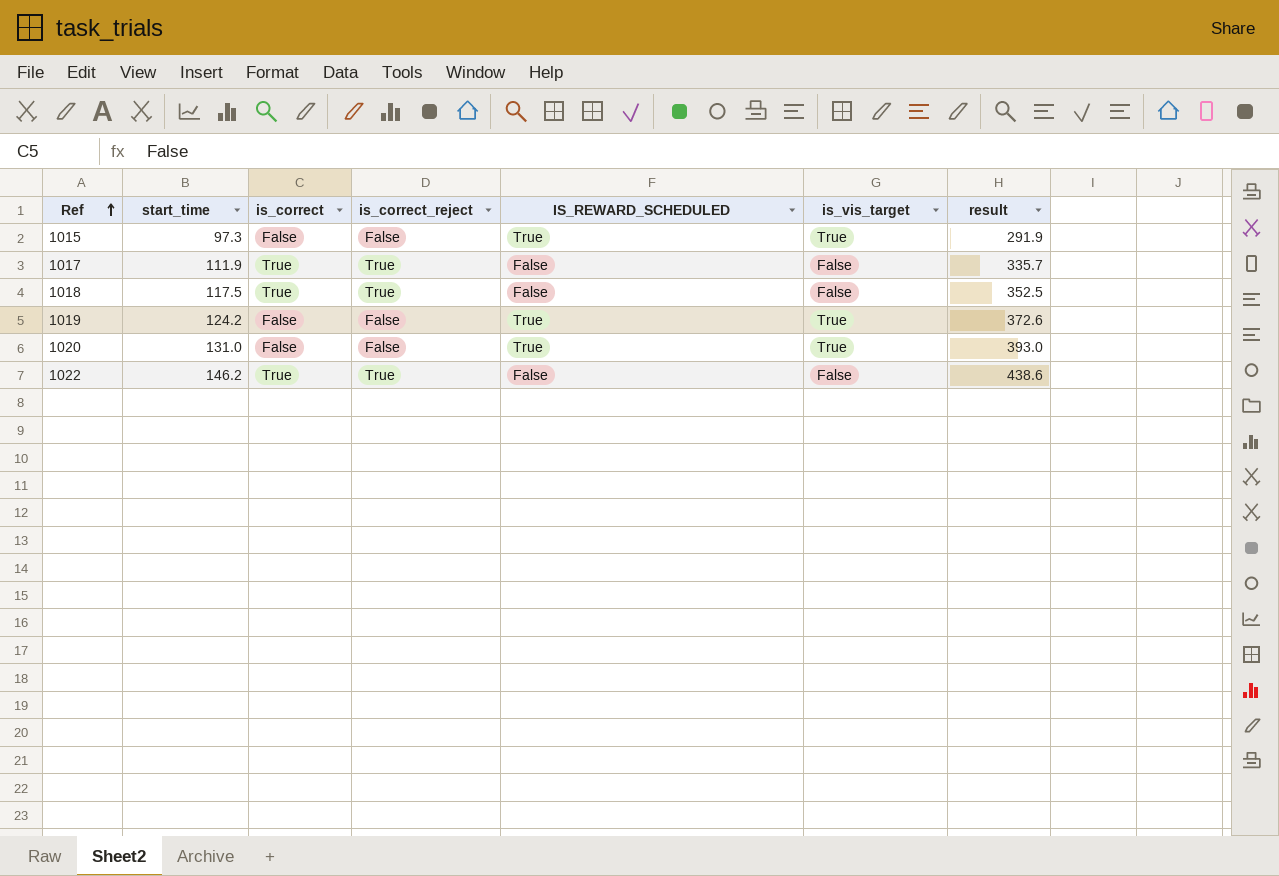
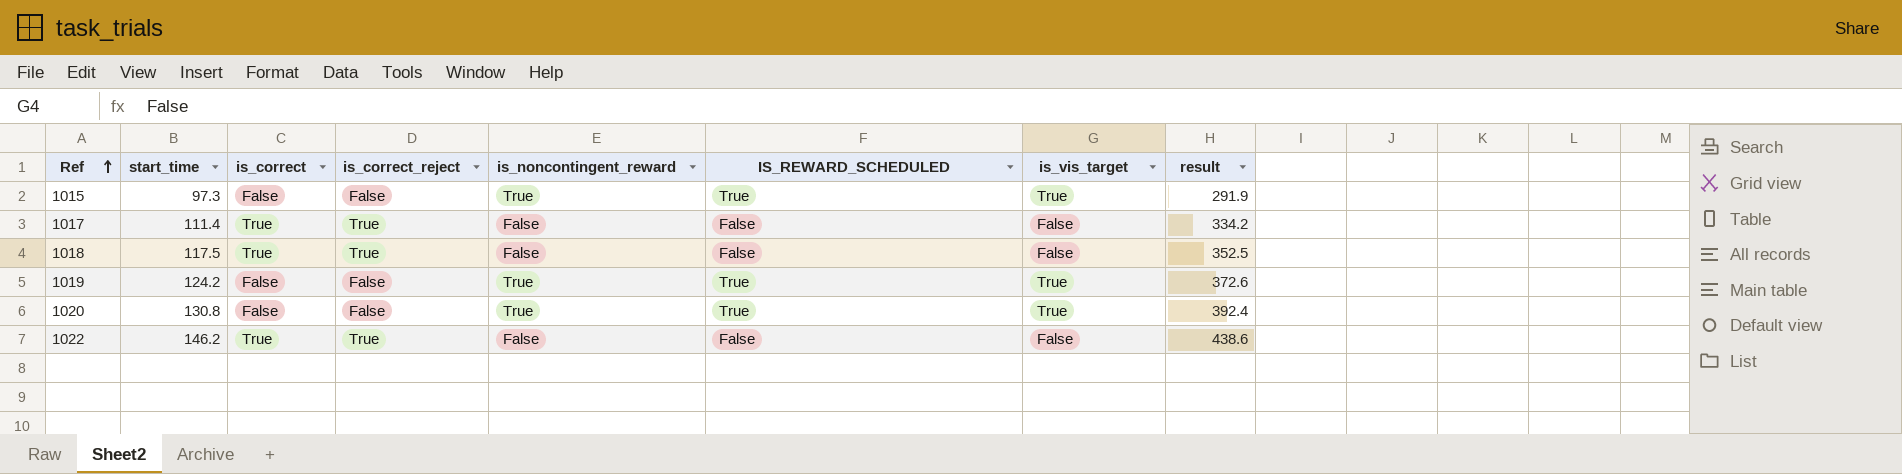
column is_noncontingent_reward | position: none -> 5
1017 | start_time: 111.9 -> 111.4
1017 | result: 335.7 -> 334.2
1020 | start_time: 131.0 -> 130.8
1020 | result: 393.0 -> 392.4

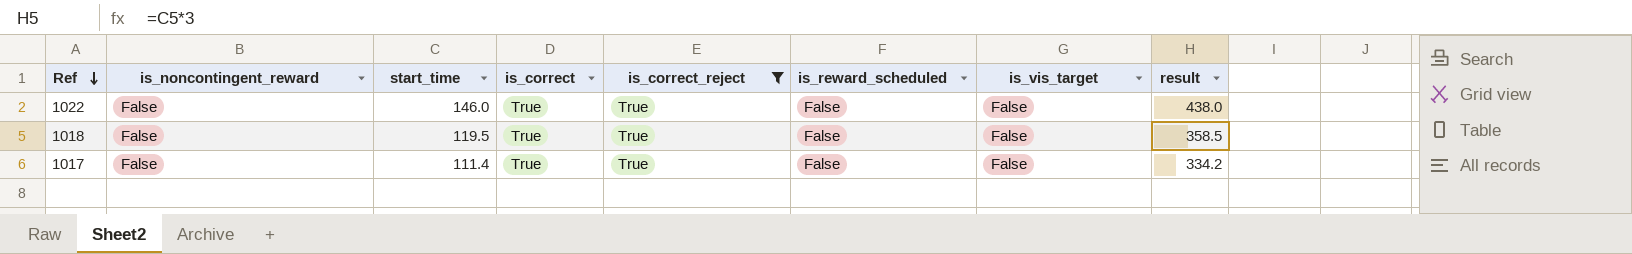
filter: none -> is_correct_reject = True
row order: Ref ascending -> Ref descending
column is_noncontingent_reward | position: 5 -> 2
column name: IS_REWARD_SCHEDULED -> is_reward_scheduled
1022 | start_time: 146.2 -> 146.0
1022 | result: 438.6 -> 438.0
1018 | start_time: 117.5 -> 119.5
1018 | result: 352.5 -> 358.5

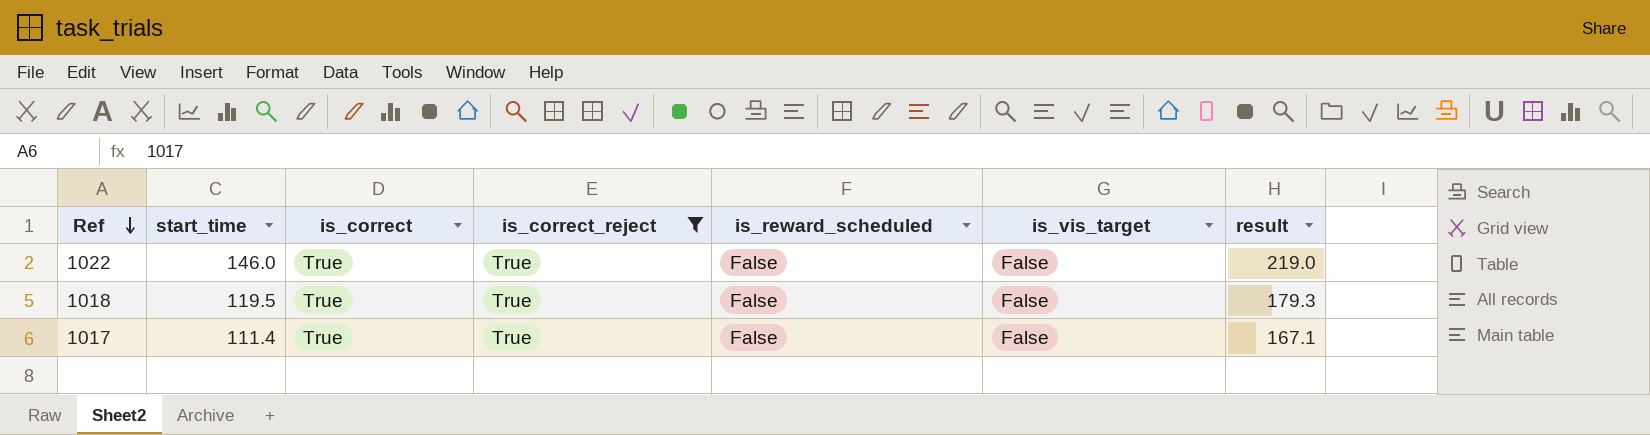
column is_noncontingent_reward | position: 2 -> none
column result | formula: [start_time] * 3 -> [start_time] * 1.5

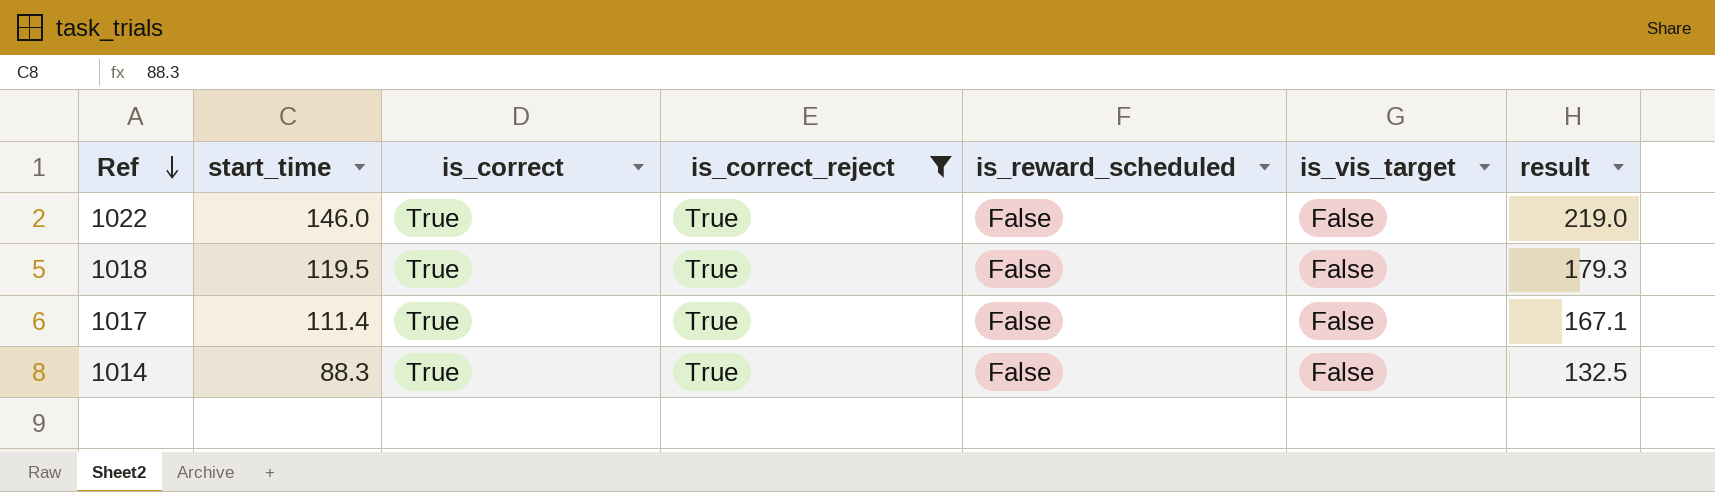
row 1014: none -> 88.3 | True | True | False | False | 132.5

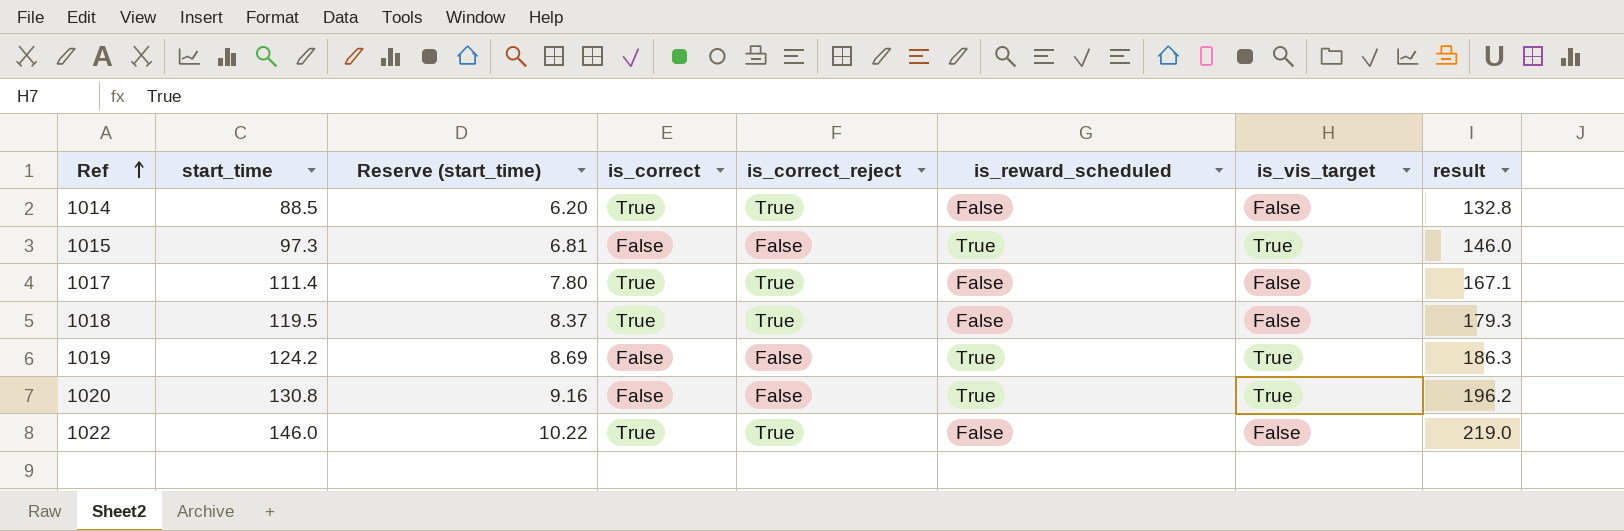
filter: is_correct_reject = True -> none
row order: Ref descending -> Ref ascending
column Reserve (start_time) | formula: none -> [start_time] * 0.07
1014 | start_time: 88.3 -> 88.5
1014 | result: 132.5 -> 132.8

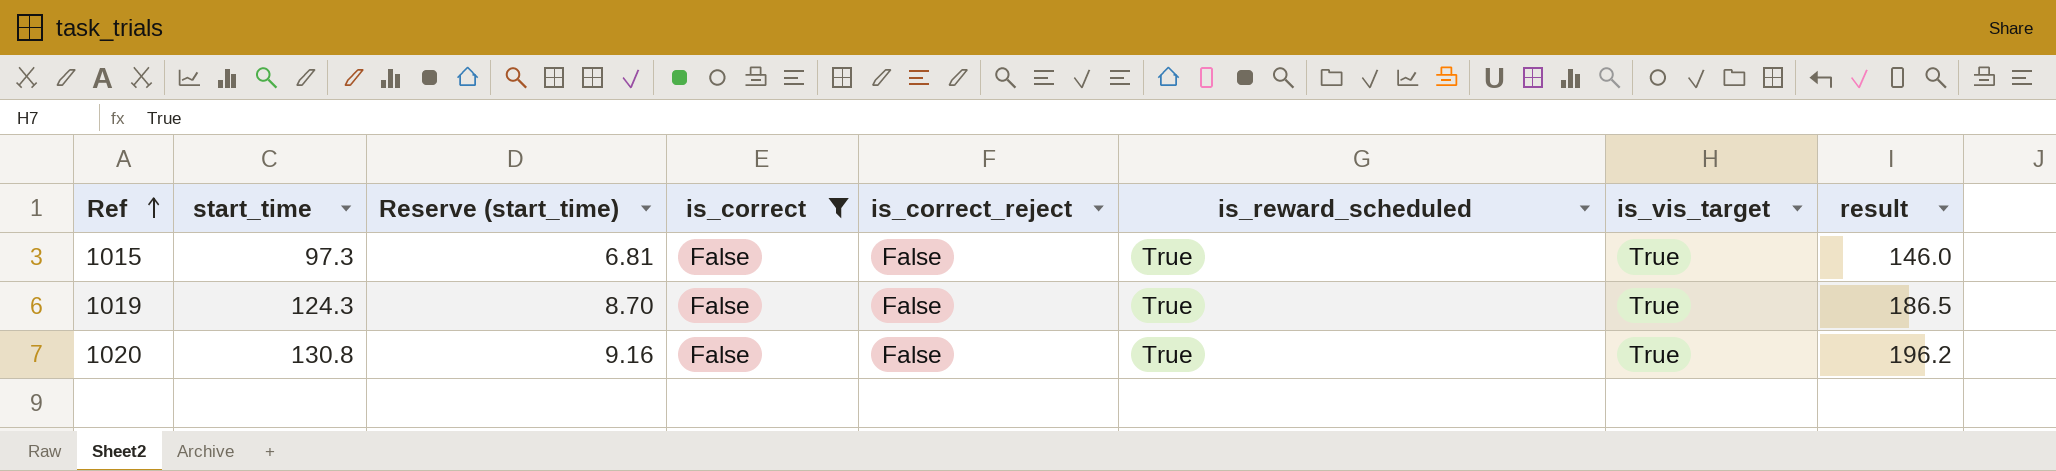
filter: none -> is_correct = False
1019 | start_time: 124.2 -> 124.3
1019 | Reserve (start_time): 8.69 -> 8.70
1019 | result: 186.3 -> 186.5

